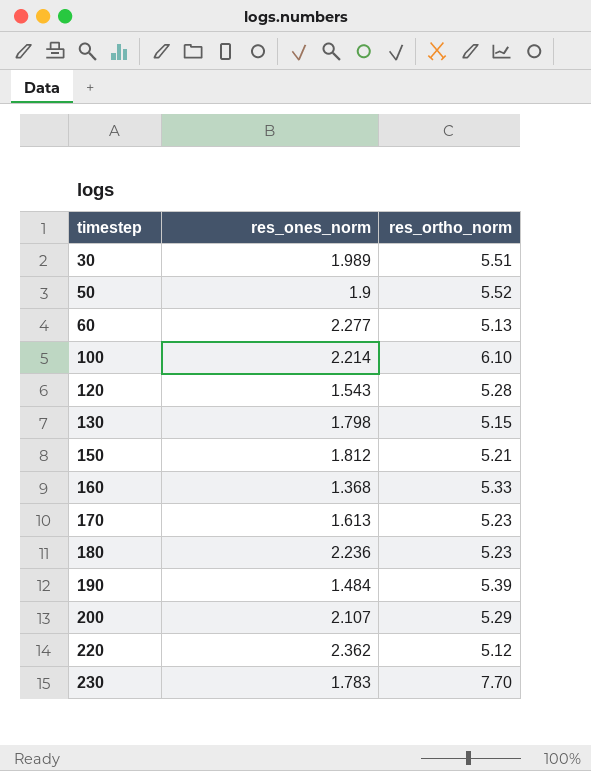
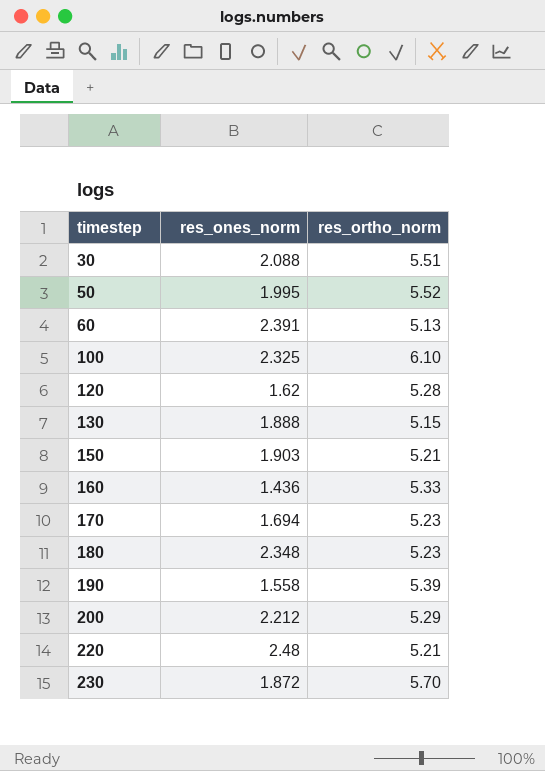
30 | res_ones_norm: 1.989 -> 2.088
50 | res_ones_norm: 1.9 -> 1.995
60 | res_ones_norm: 2.277 -> 2.391
100 | res_ones_norm: 2.214 -> 2.325
120 | res_ones_norm: 1.543 -> 1.62
130 | res_ones_norm: 1.798 -> 1.888
150 | res_ones_norm: 1.812 -> 1.903
160 | res_ones_norm: 1.368 -> 1.436
170 | res_ones_norm: 1.613 -> 1.694
180 | res_ones_norm: 2.236 -> 2.348
190 | res_ones_norm: 1.484 -> 1.558
200 | res_ones_norm: 2.107 -> 2.212
220 | res_ones_norm: 2.362 -> 2.48
220 | res_ortho_norm: 5.12 -> 5.21
230 | res_ones_norm: 1.783 -> 1.872
230 | res_ortho_norm: 7.70 -> 5.70

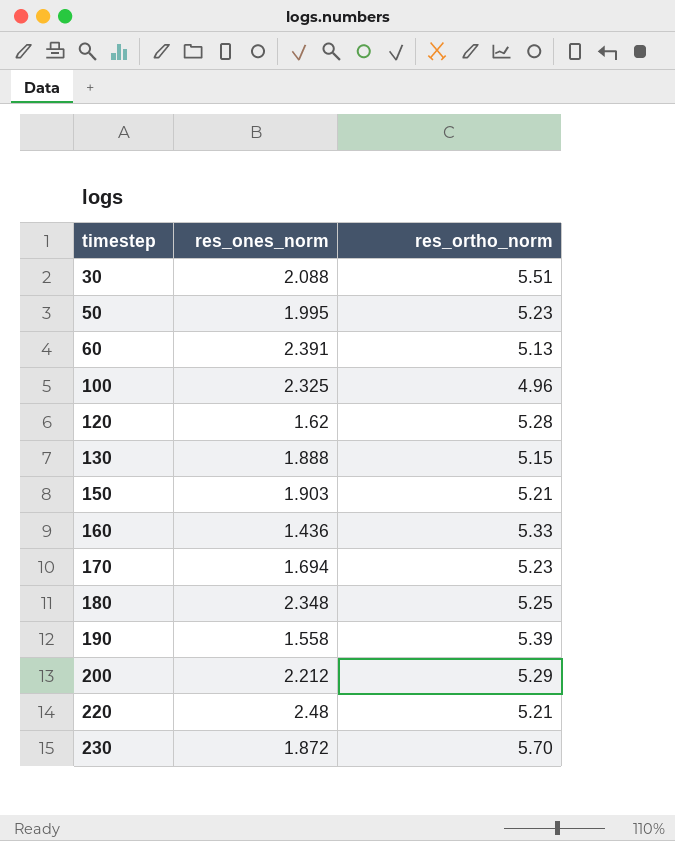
50 | res_ortho_norm: 5.52 -> 5.23
100 | res_ortho_norm: 6.10 -> 4.96
180 | res_ortho_norm: 5.23 -> 5.25

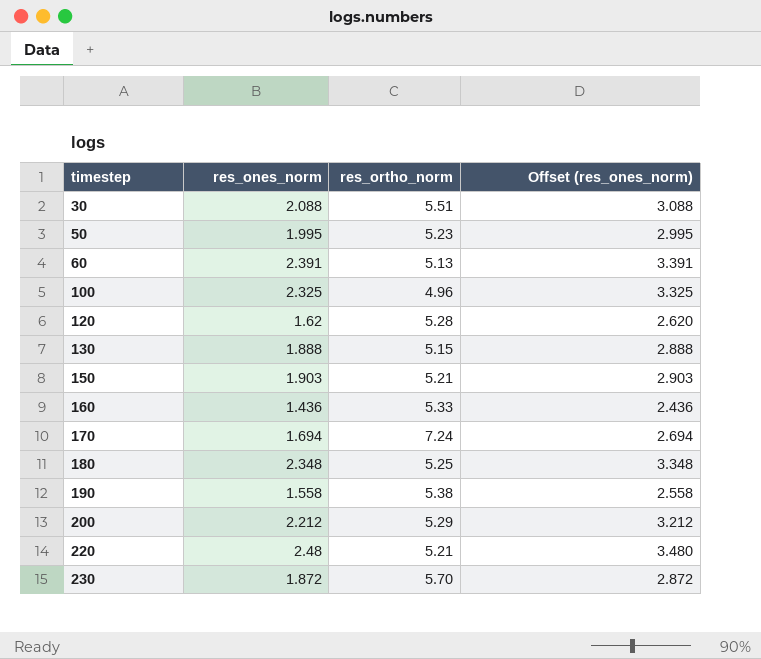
column Offset (res_ones_norm) | formula: none -> [res_ones_norm] + 1
170 | res_ortho_norm: 5.23 -> 7.24
190 | res_ortho_norm: 5.39 -> 5.38

